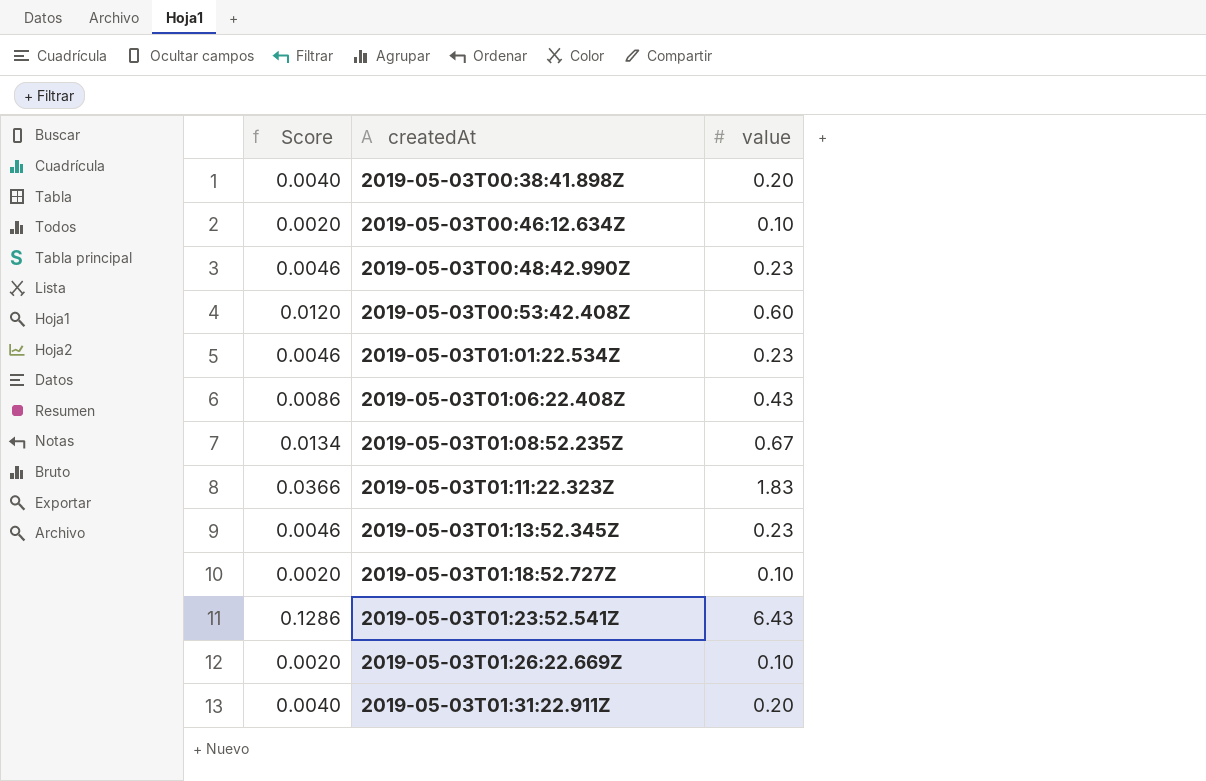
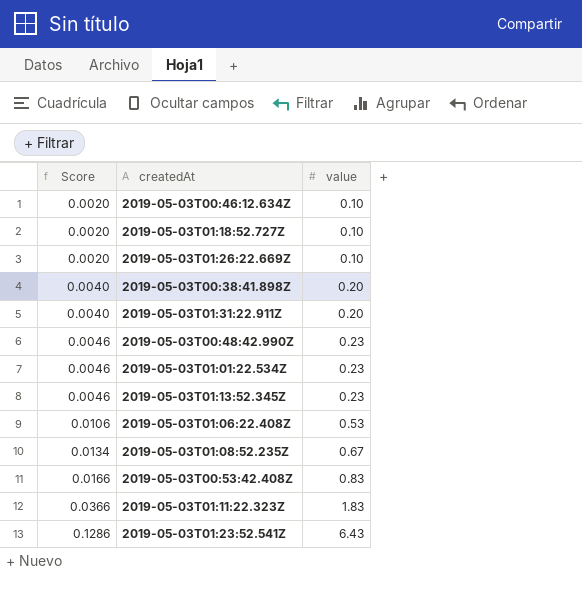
row order: createdAt ascending -> Score ascending
2019-05-03T01:06:22.408Z | Score: 0.0086 -> 0.0106
2019-05-03T01:06:22.408Z | value: 0.43 -> 0.53
2019-05-03T00:53:42.408Z | Score: 0.0120 -> 0.0166
2019-05-03T00:53:42.408Z | value: 0.60 -> 0.83

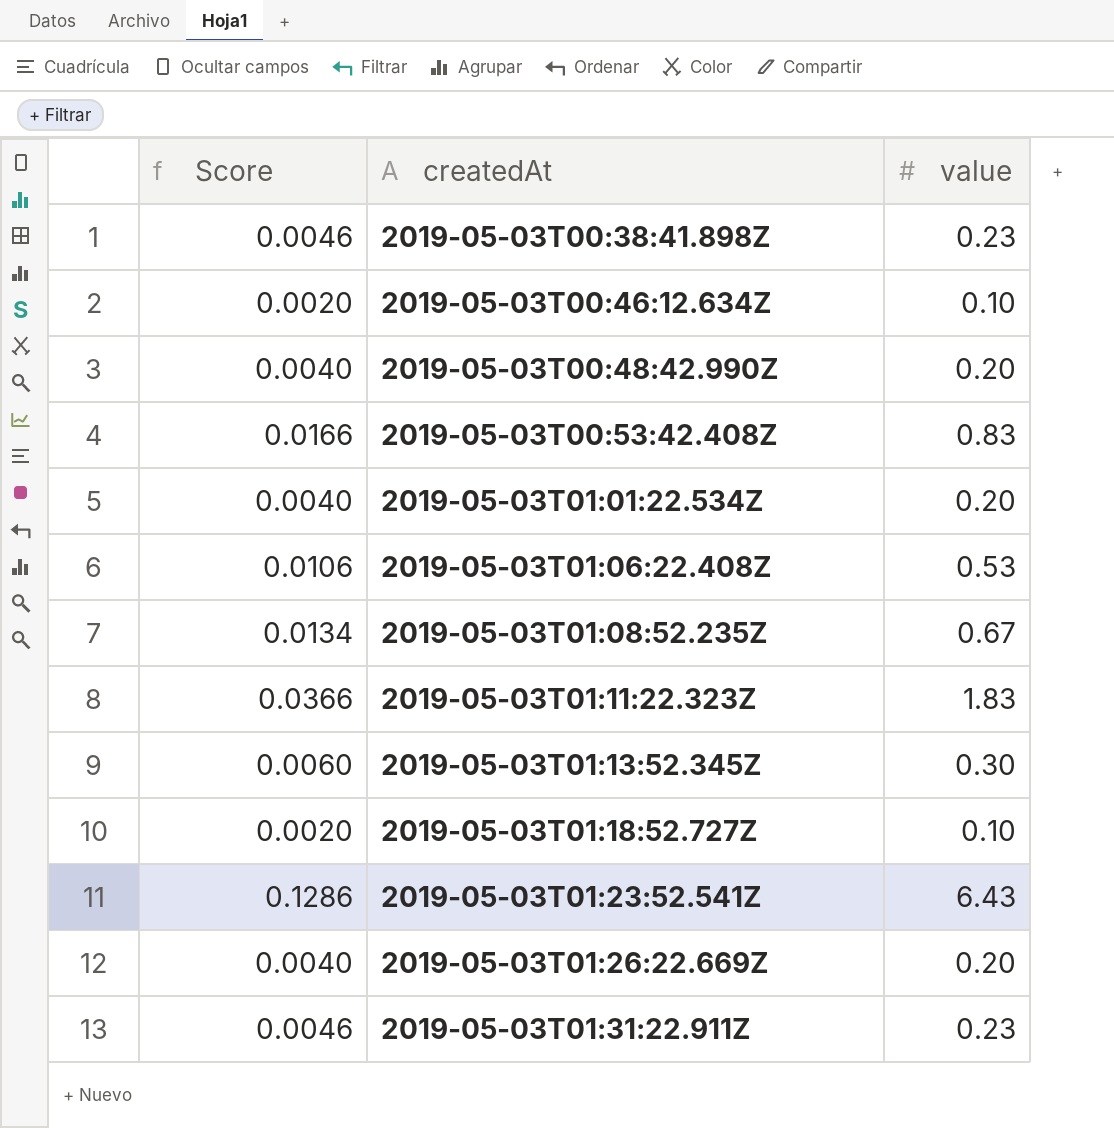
row order: Score ascending -> createdAt ascending
2019-05-03T00:38:41.898Z | Score: 0.0040 -> 0.0046
2019-05-03T00:38:41.898Z | value: 0.20 -> 0.23
2019-05-03T00:48:42.990Z | Score: 0.0046 -> 0.0040
2019-05-03T00:48:42.990Z | value: 0.23 -> 0.20
2019-05-03T01:01:22.534Z | Score: 0.0046 -> 0.0040
2019-05-03T01:01:22.534Z | value: 0.23 -> 0.20
2019-05-03T01:13:52.345Z | Score: 0.0046 -> 0.0060
2019-05-03T01:13:52.345Z | value: 0.23 -> 0.30
2019-05-03T01:26:22.669Z | Score: 0.0020 -> 0.0040
2019-05-03T01:26:22.669Z | value: 0.10 -> 0.20
2019-05-03T01:31:22.911Z | Score: 0.0040 -> 0.0046
2019-05-03T01:31:22.911Z | value: 0.20 -> 0.23

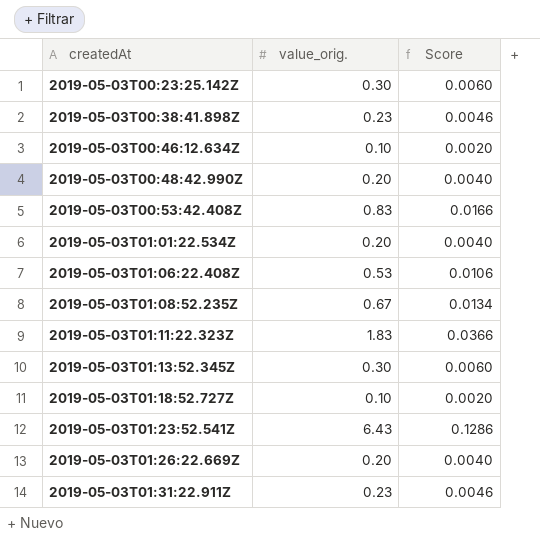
column name: value -> value_orig.
column Score | position: 1 -> 3
row 2019-05-03T00:23:25.142Z: none -> 0.30 | 0.0060

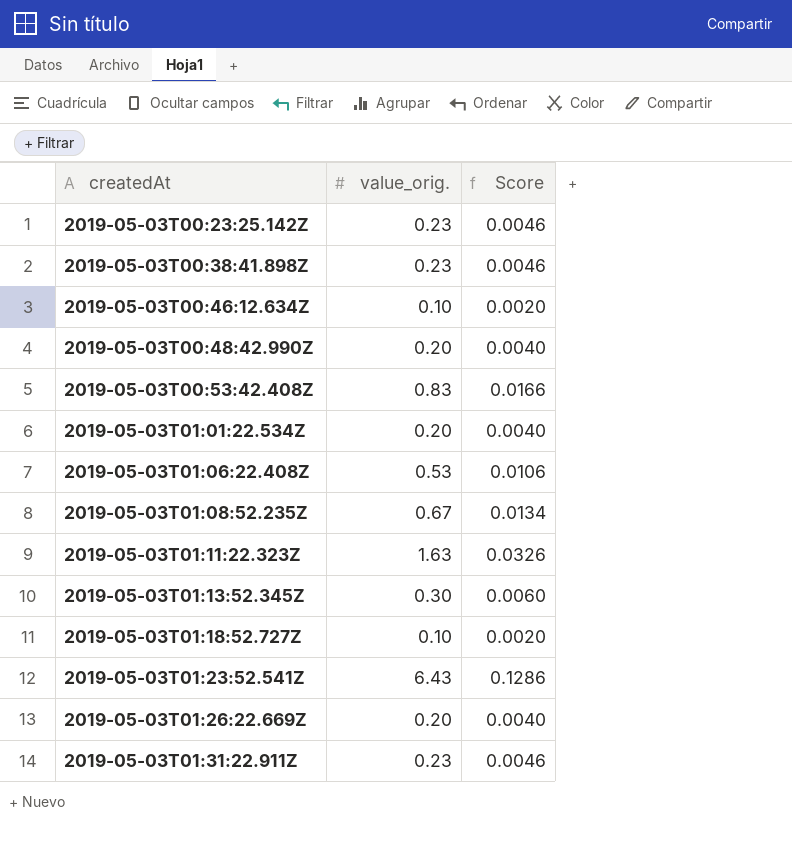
2019-05-03T00:23:25.142Z | value_orig.: 0.30 -> 0.23
2019-05-03T00:23:25.142Z | Score: 0.0060 -> 0.0046
2019-05-03T01:11:22.323Z | value_orig.: 1.83 -> 1.63
2019-05-03T01:11:22.323Z | Score: 0.0366 -> 0.0326

